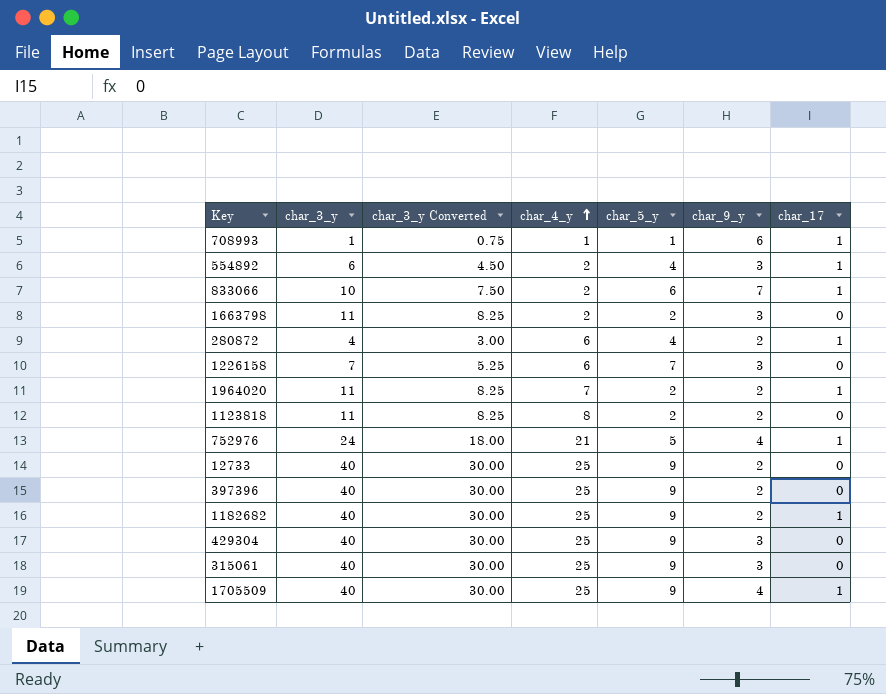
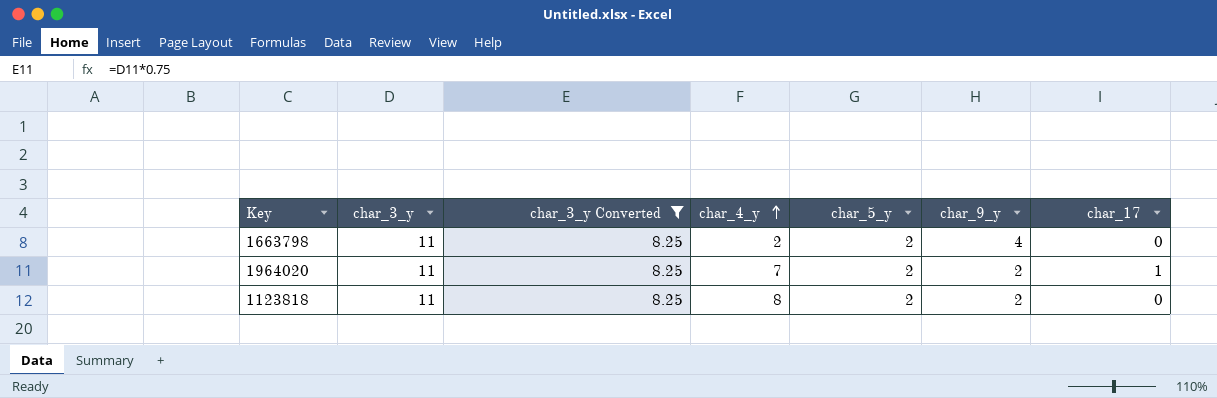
filter: none -> char_3_y Converted = 8.25
1663798 | char_9_y: 3 -> 4

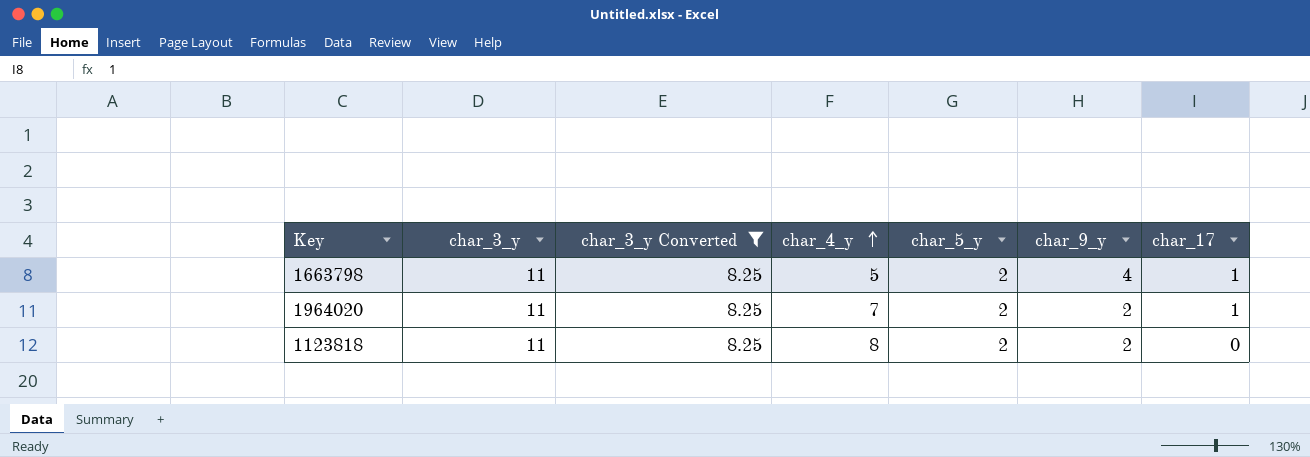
1663798 | char_4_y: 2 -> 5
1663798 | char_17: 0 -> 1

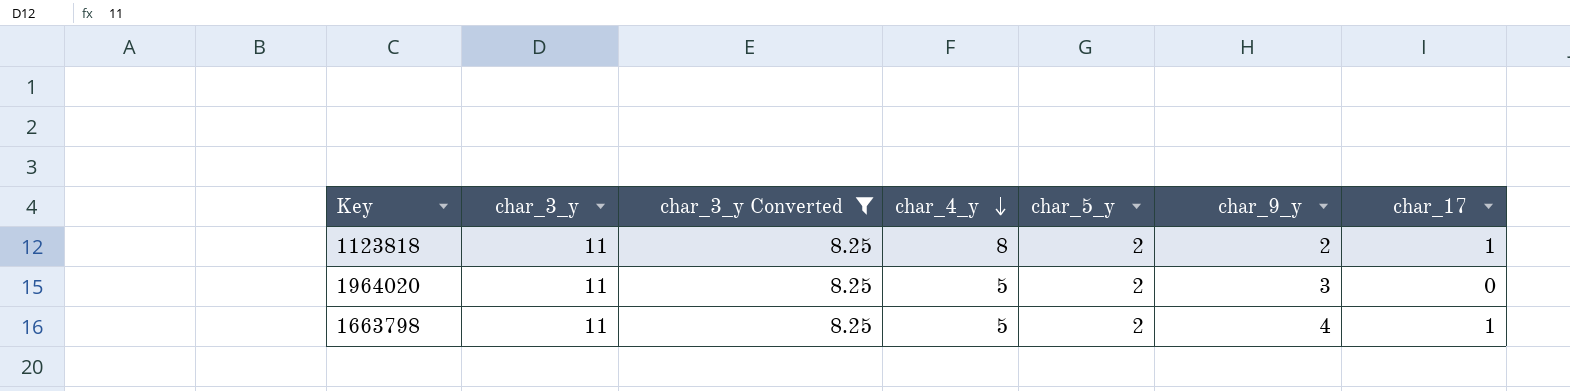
row order: char_4_y ascending -> char_4_y descending
1123818 | char_17: 0 -> 1
1964020 | char_4_y: 7 -> 5
1964020 | char_9_y: 2 -> 3
1964020 | char_17: 1 -> 0

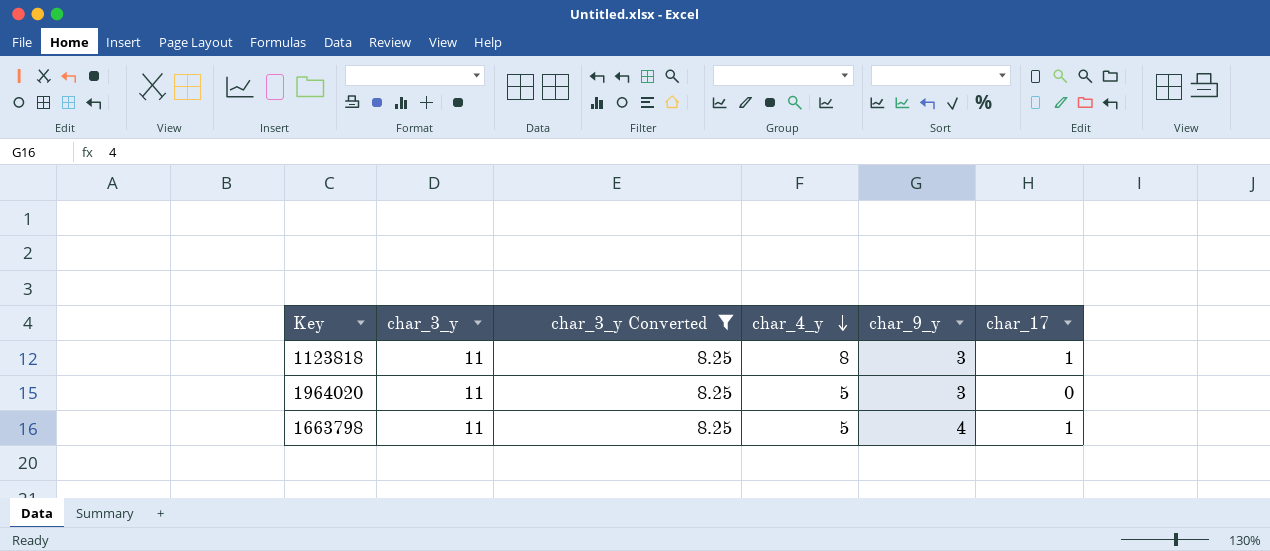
column char_5_y | position: 5 -> none
1123818 | char_9_y: 2 -> 3

